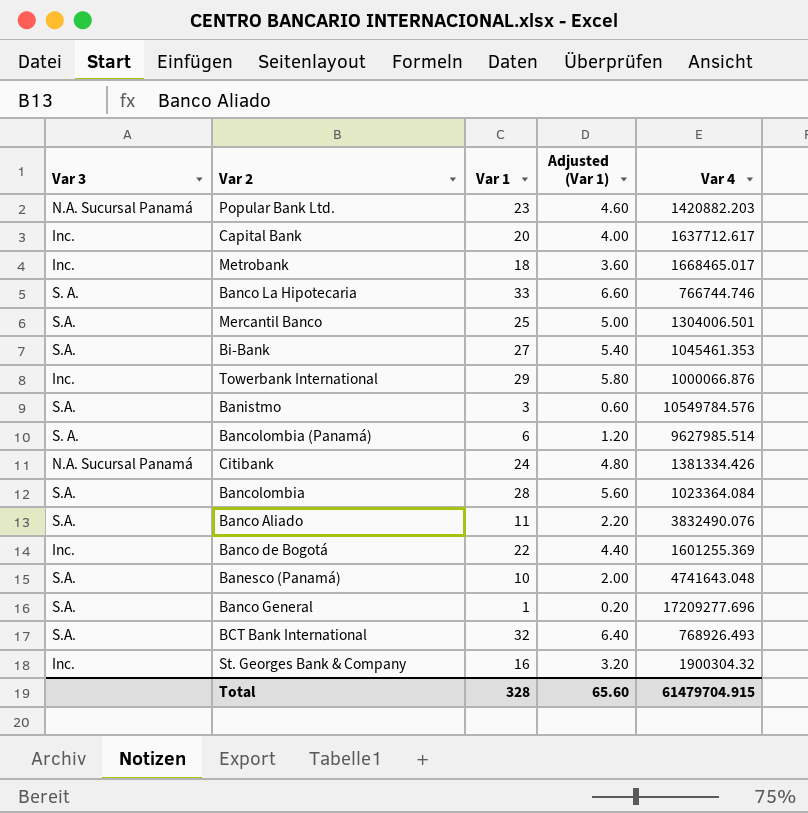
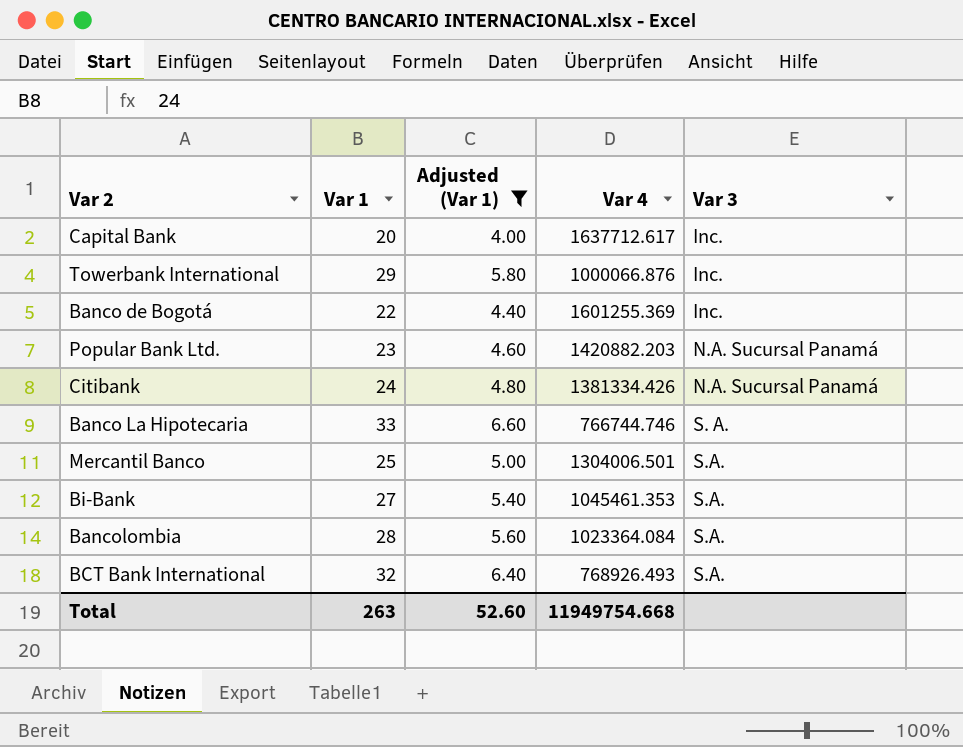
filter: none -> Adjusted (Var 1) >= 4.00
row order: none -> Var 3 ascending
column Var 3 | position: 1 -> 5
Total | Var 1: 328 -> 263
Total | Adjusted (Var 1): 65.60 -> 52.60
Total | Var 4: 61479704.915 -> 11949754.668

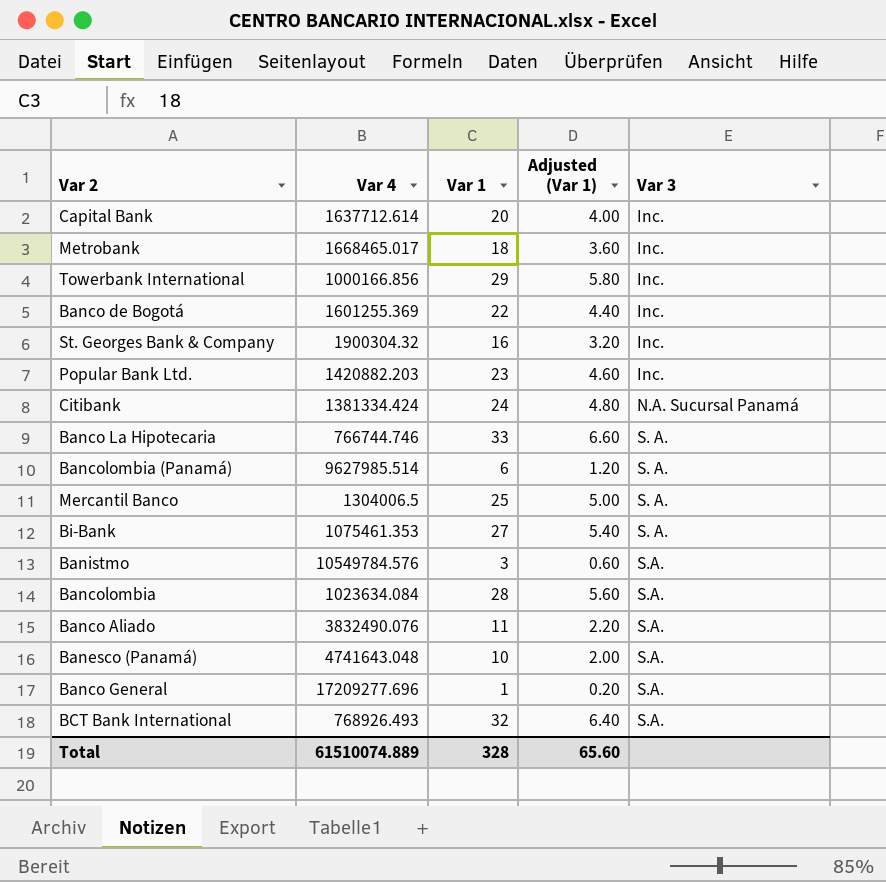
filter: Adjusted (Var 1) >= 4.00 -> none
column Var 4 | position: 4 -> 2
Capital Bank | Var 4: 1637712.617 -> 1637712.614
Towerbank International | Var 4: 1000066.876 -> 1000166.856
Popular Bank Ltd. | Var 3: N.A. Sucursal Panamá -> Inc.
Citibank | Var 4: 1381334.426 -> 1381334.424
Mercantil Banco | Var 4: 1304006.501 -> 1304006.5
Mercantil Banco | Var 3: S.A. -> S. A.
Bi-Bank | Var 4: 1045461.353 -> 1075461.353
Bi-Bank | Var 3: S.A. -> S. A.
Bancolombia | Var 4: 1023364.084 -> 1023634.084
Total | Var 4: 11949754.668 -> 61510074.889
Total | Var 1: 263 -> 328
Total | Adjusted (Var 1): 52.60 -> 65.60

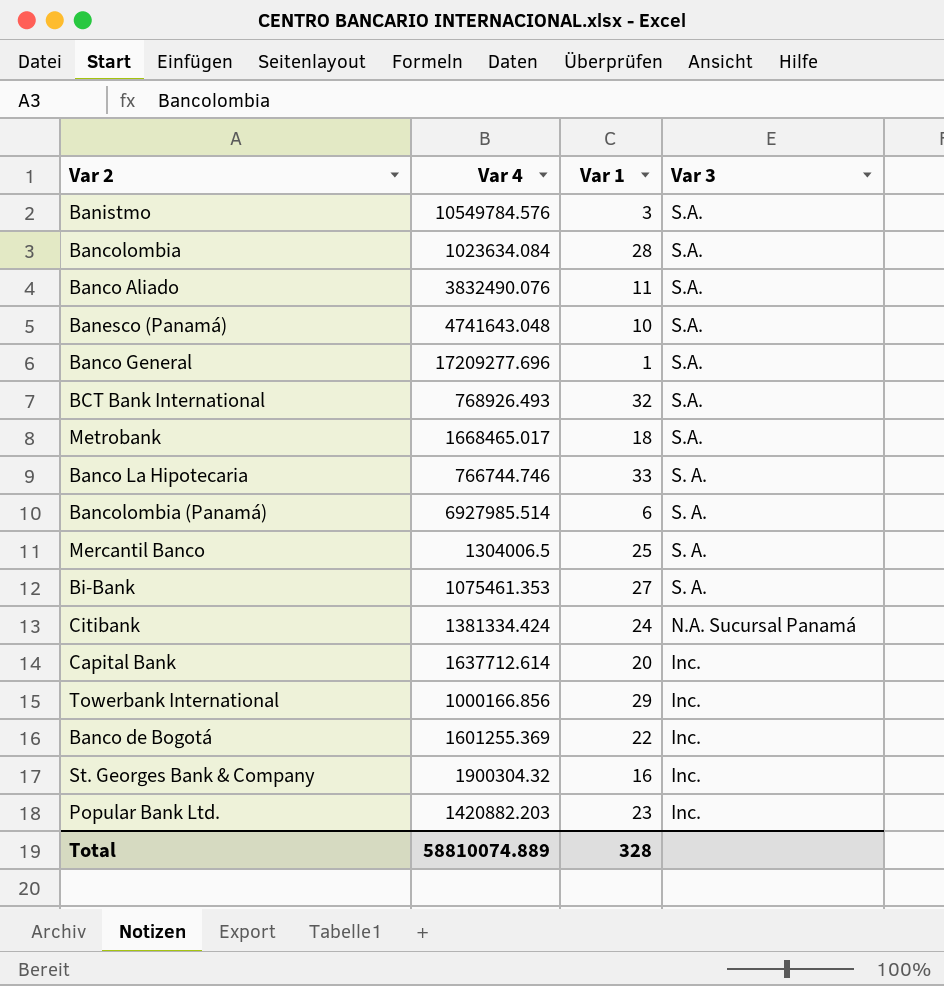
row order: Var 3 ascending -> Var 3 descending
column Adjusted (Var 1) | formula: [Var 1] * 0.2 -> none
Metrobank | Var 3: Inc. -> S.A.
Bancolombia (Panamá) | Var 4: 9627985.514 -> 6927985.514
Total | Var 4: 61510074.889 -> 58810074.889

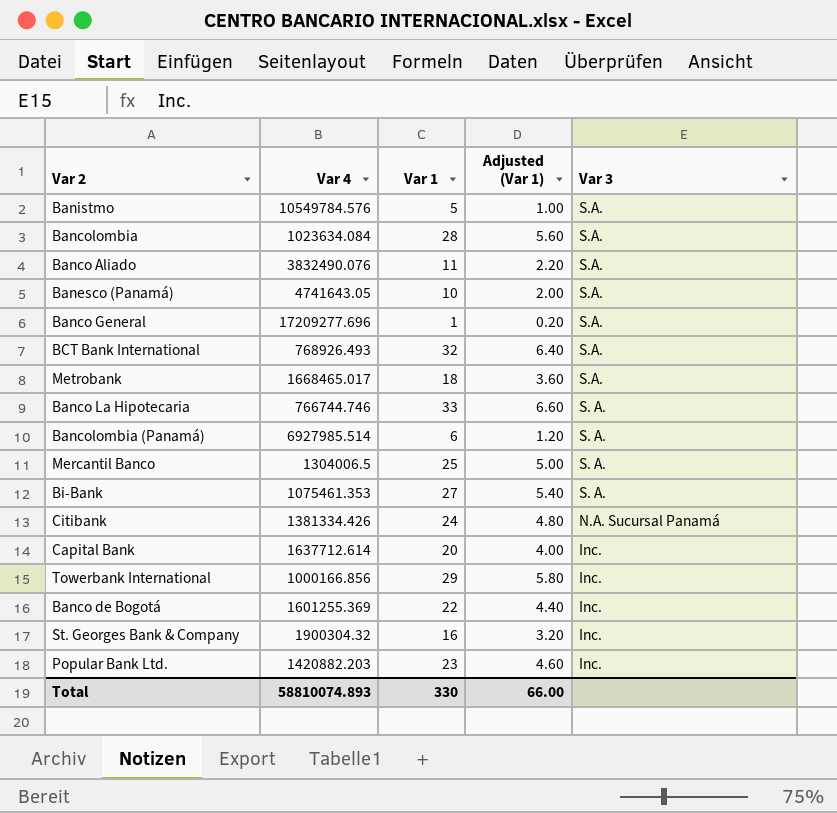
column Adjusted (Var 1) | formula: none -> [Var 1] * 0.2
Banistmo | Var 1: 3 -> 5
Banesco (Panamá) | Var 4: 4741643.048 -> 4741643.05
Citibank | Var 4: 1381334.424 -> 1381334.426
Total | Var 4: 58810074.889 -> 58810074.893
Total | Var 1: 328 -> 330

